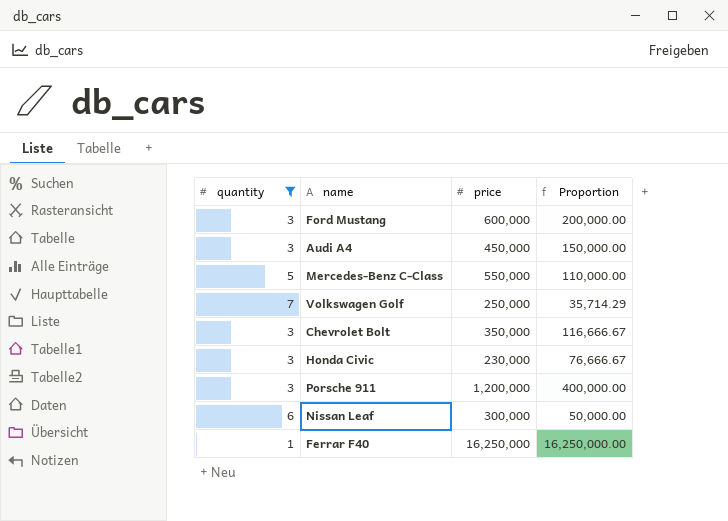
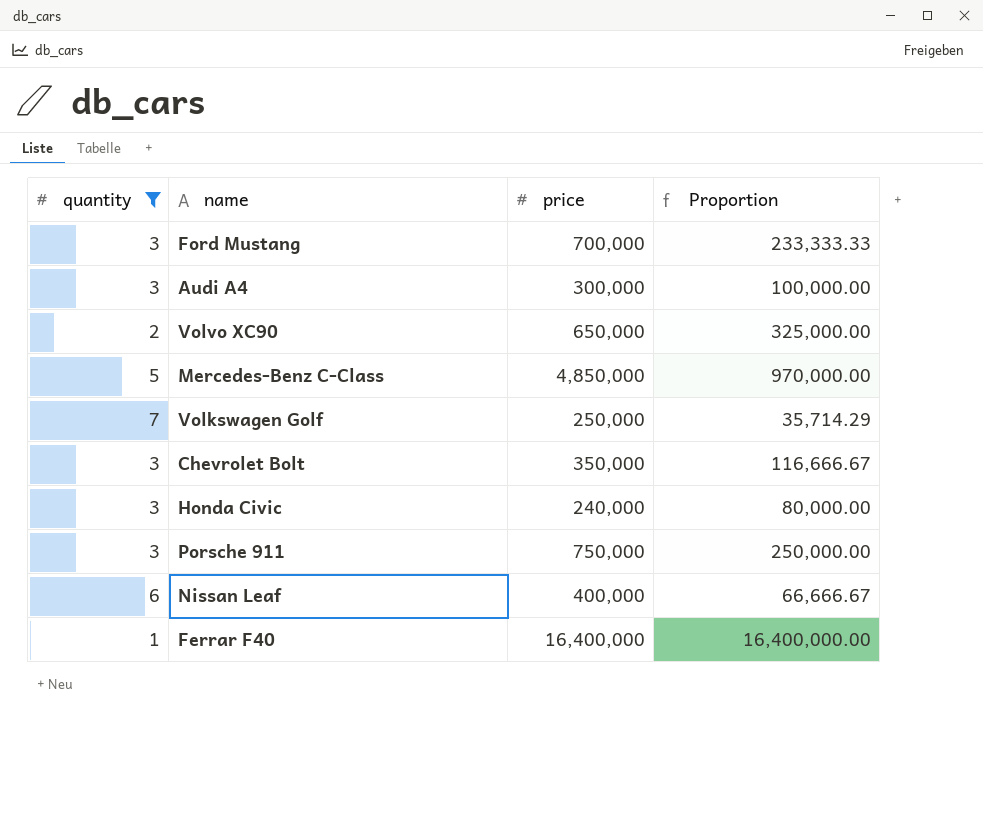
Ford Mustang | price: 600,000 -> 700,000
Ford Mustang | Proportion: 200,000.00 -> 233,333.33
Audi A4 | price: 450,000 -> 300,000
Audi A4 | Proportion: 150,000.00 -> 100,000.00
row Volvo XC90: none -> 2 | 650,000 | 325,000.00
Mercedes-Benz C-Class | price: 550,000 -> 4,850,000
Mercedes-Benz C-Class | Proportion: 110,000.00 -> 970,000.00
Honda Civic | price: 230,000 -> 240,000
Honda Civic | Proportion: 76,666.67 -> 80,000.00
Porsche 911 | price: 1,200,000 -> 750,000
Porsche 911 | Proportion: 400,000.00 -> 250,000.00
Nissan Leaf | price: 300,000 -> 400,000
Nissan Leaf | Proportion: 50,000.00 -> 66,666.67
Ferrar F40 | price: 16,250,000 -> 16,400,000
Ferrar F40 | Proportion: 16,250,000.00 -> 16,400,000.00

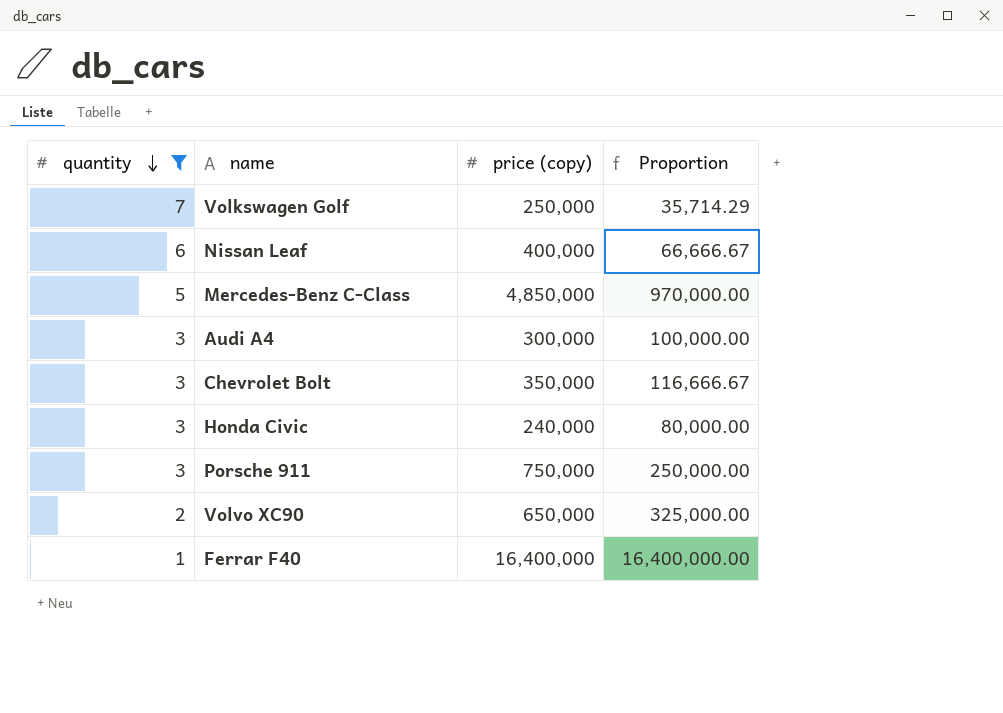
row order: none -> quantity descending
column name: price -> price (copy)
row Ford Mustang: 3 | 700,000 | 233,333.33 -> none

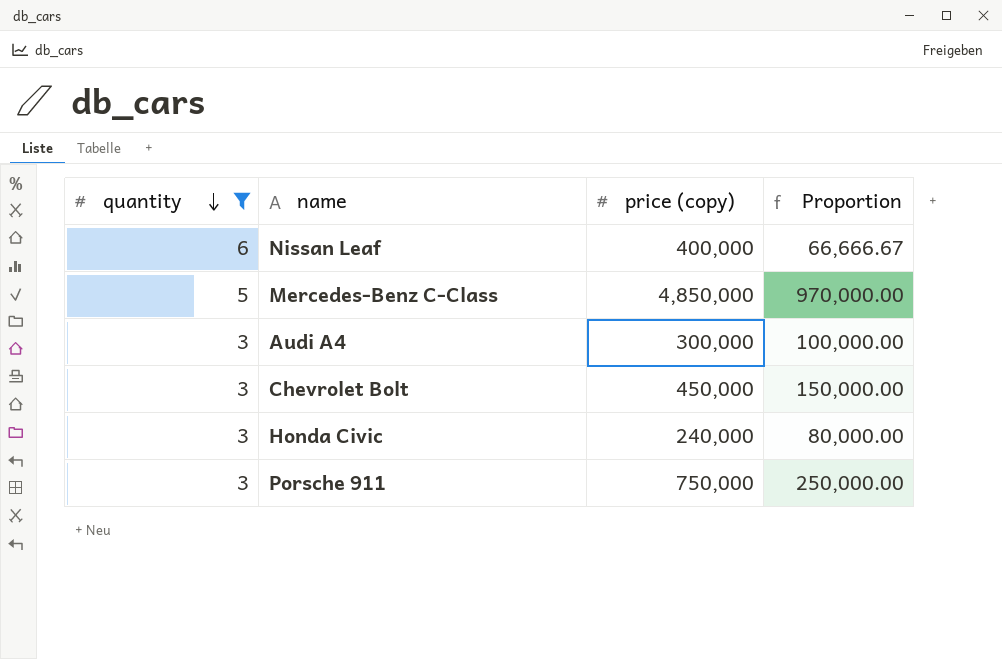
row Volkswagen Golf: 7 | 250,000 | 35,714.29 -> none
row Volvo XC90: 2 | 650,000 | 325,000.00 -> none
row Ferrar F40: 1 | 16,400,000 | 16,400,000.00 -> none
Chevrolet Bolt | price (copy): 350,000 -> 450,000
Chevrolet Bolt | Proportion: 116,666.67 -> 150,000.00

